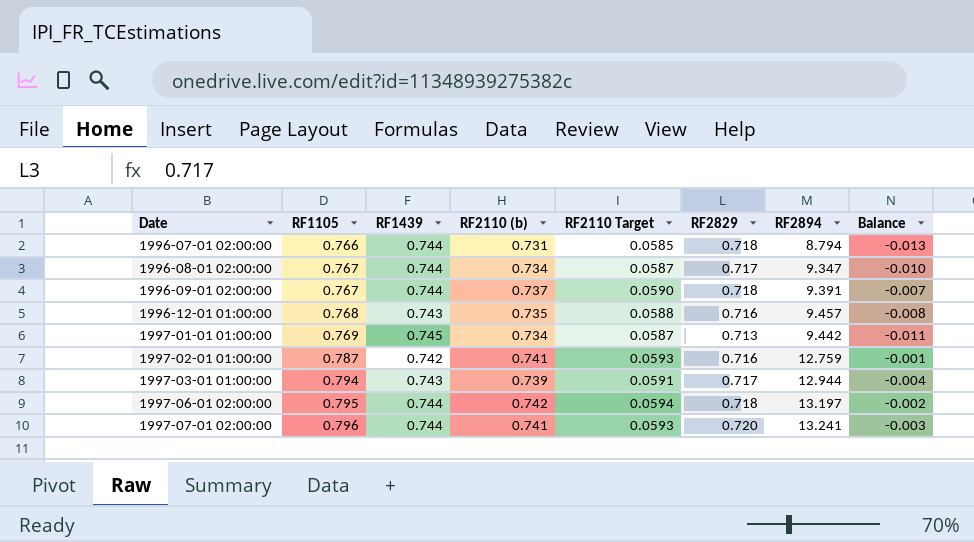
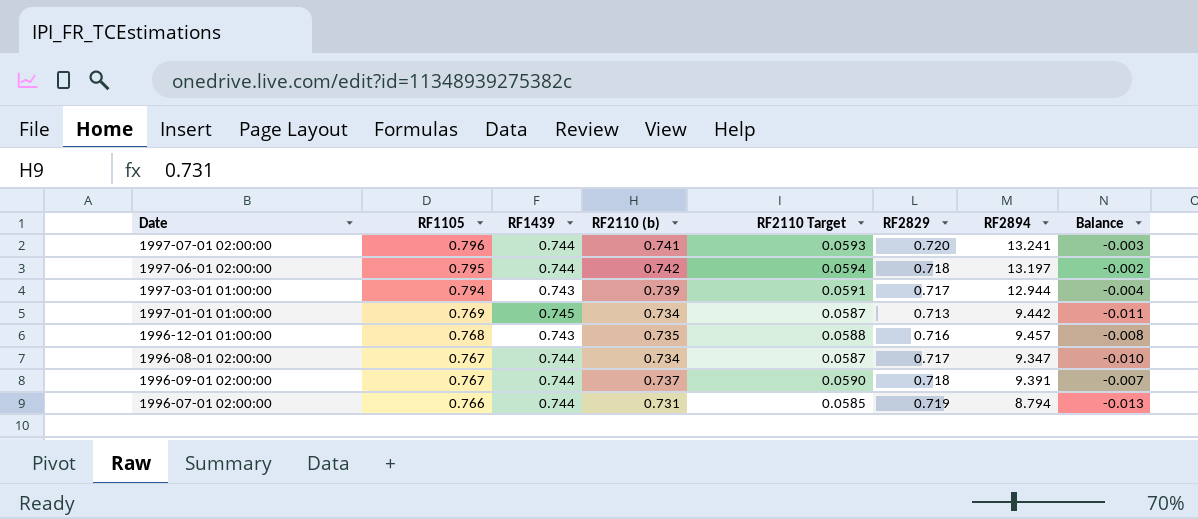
row order: Date ascending -> RF1105 descending
row 1997-02-01 01:00:00: 0.787 | 0.742 | 0.741 | 0.0593 | 0.716 | 12.759 | -0.001 -> none
1996-07-01 02:00:00 | RF2829: 0.718 -> 0.719

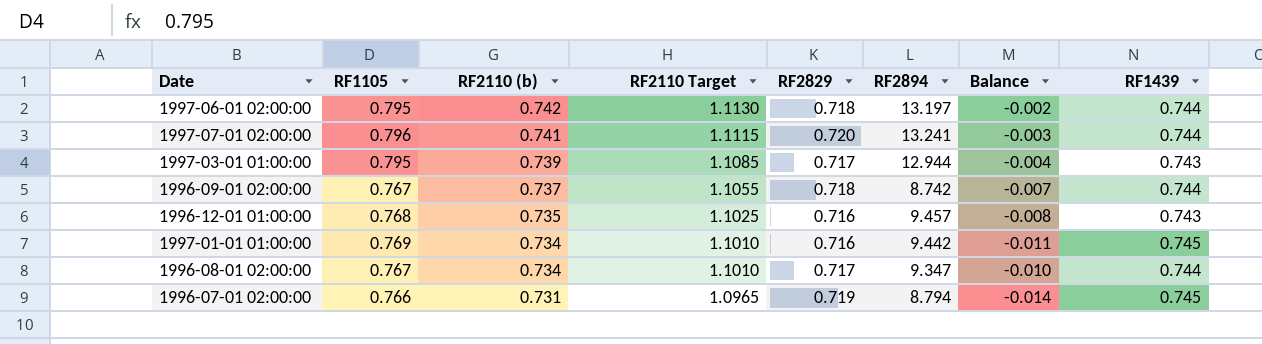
row order: RF1105 descending -> RF2110 (b) descending
column RF2110 Target | formula: [RF2110 (b)] * 0.08 -> [RF2110 (b)] * 1.5
column RF1439 | position: 3 -> 8
1997-03-01 01:00:00 | RF1105: 0.794 -> 0.795
1996-09-01 02:00:00 | RF2894: 9.391 -> 8.742
1997-01-01 01:00:00 | RF2829: 0.713 -> 0.716
1996-07-01 02:00:00 | Balance: -0.013 -> -0.014
1996-07-01 02:00:00 | RF1439: 0.744 -> 0.745

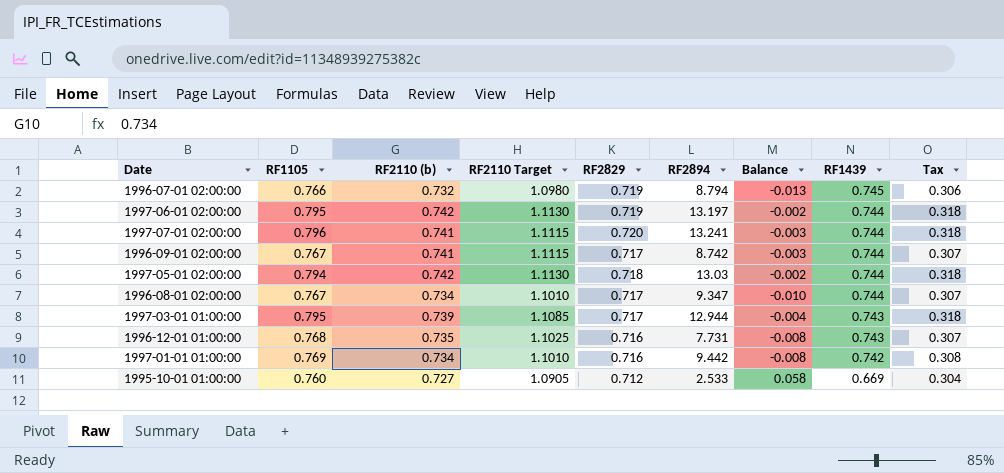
row order: RF2110 (b) descending -> RF1439 descending
column Tax | formula: none -> [RF1105] * 0.4
1996-07-01 02:00:00 | RF2110 (b): 0.731 -> 0.732
1996-07-01 02:00:00 | RF2110 Target: 1.0965 -> 1.0980
1996-07-01 02:00:00 | Balance: -0.014 -> -0.013
1997-06-01 02:00:00 | RF2829: 0.718 -> 0.719
1996-09-01 02:00:00 | RF2110 (b): 0.737 -> 0.741
1996-09-01 02:00:00 | RF2110 Target: 1.1055 -> 1.1115
1996-09-01 02:00:00 | RF2829: 0.718 -> 0.717
1996-09-01 02:00:00 | Balance: -0.007 -> -0.003
row 1997-05-01 02:00:00: none -> 0.794 | 0.742 | 1.1130 | 0.718 | 13.03 | -0.002 | 0.744 | 0.318
1996-12-01 01:00:00 | RF2894: 9.457 -> 7.731
1997-01-01 01:00:00 | Balance: -0.011 -> -0.008
1997-01-01 01:00:00 | RF1439: 0.745 -> 0.742
row 1995-10-01 01:00:00: none -> 0.760 | 0.727 | 1.0905 | 0.712 | 2.533 | 0.058 | 0.669 | 0.304

